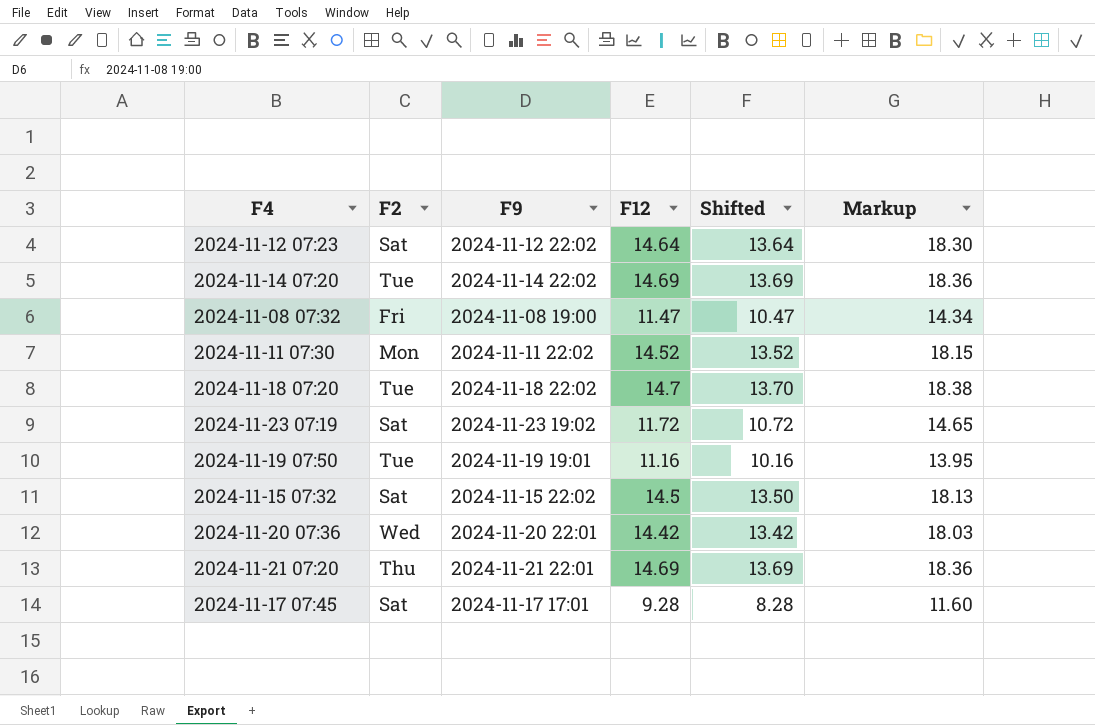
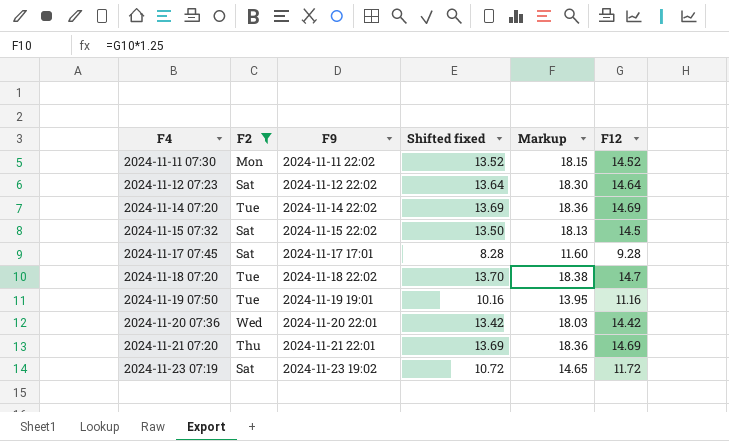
filter: none -> F2 != Fri
row order: none -> F4 ascending
column name: Shifted -> Shifted fixed
column F12 | position: 4 -> 6

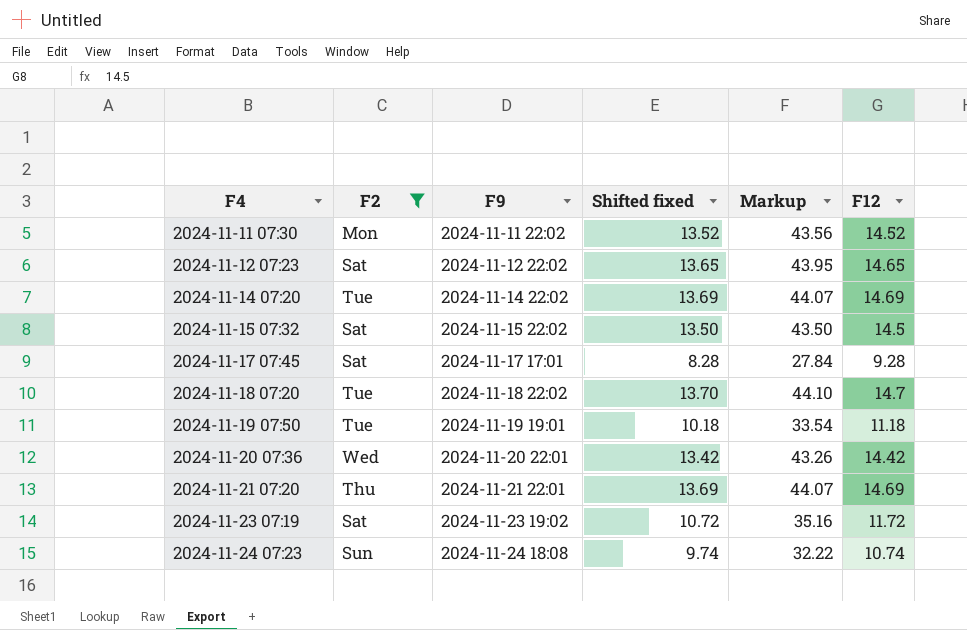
column Markup | formula: [F12] * 1.25 -> [F12] * 3
2024-11-12 07:23 | Shifted fixed: 13.64 -> 13.65
2024-11-12 07:23 | F12: 14.64 -> 14.65
2024-11-19 07:50 | Shifted fixed: 10.16 -> 10.18
2024-11-19 07:50 | F12: 11.16 -> 11.18
row 2024-11-24 07:23: none -> Sun | 2024-11-24 18:08 | 9.74 | 32.22 | 10.74

